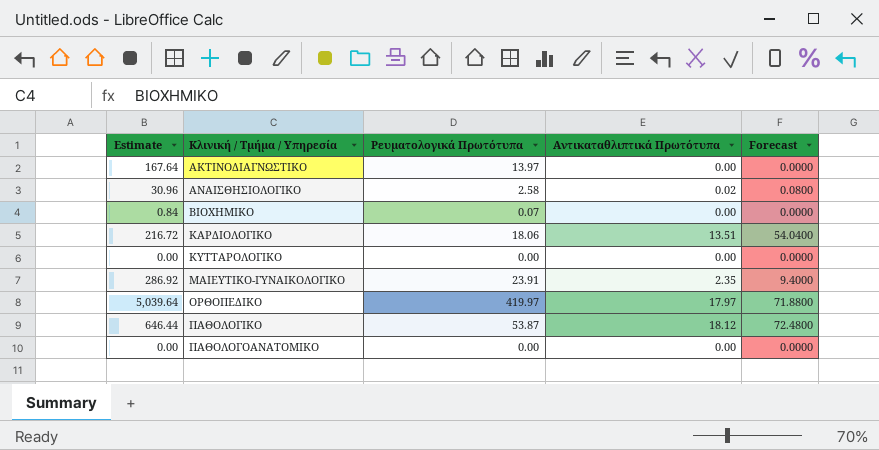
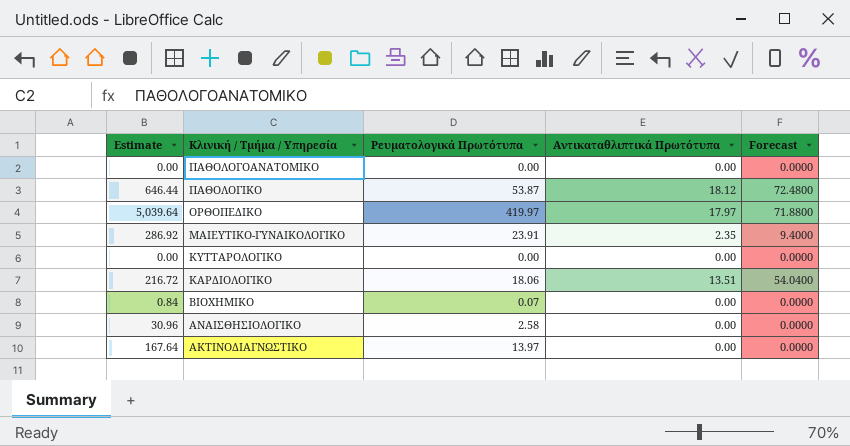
row order: Κλινική / Τμήμα / Υπηρεσία ascending -> Κλινική / Τμήμα / Υπηρεσία descending
ΑΝΑΙΣΘΗΣΙΟΛΟΓΙΚΟ | Αντικαταθλιπτικά Πρωτότυπα: 0.02 -> 0.00
ΑΝΑΙΣΘΗΣΙΟΛΟΓΙΚΟ | Forecast: 0.0800 -> 0.0000

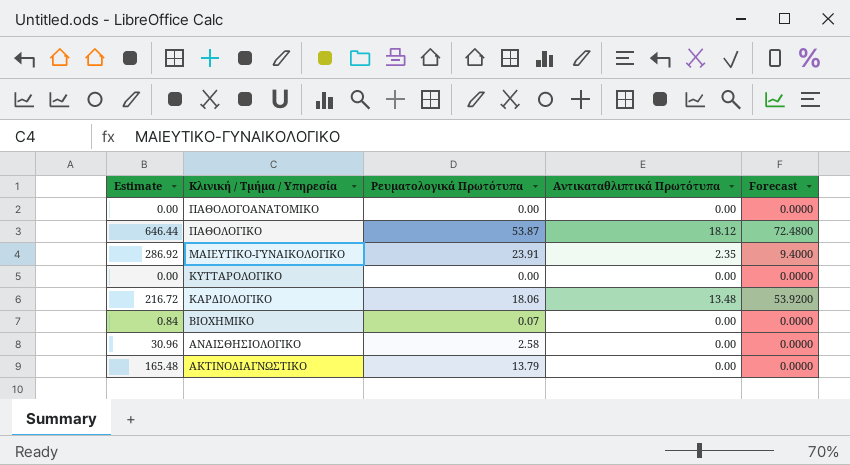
row ΟΡΘΟΠΕΔΙΚΟ: 5,039.64 | 419.97 | 17.97 | 71.8800 -> none
ΚΑΡΔΙΟΛΟΓΙΚΟ | Αντικαταθλιπτικά Πρωτότυπα: 13.51 -> 13.48
ΚΑΡΔΙΟΛΟΓΙΚΟ | Forecast: 54.0400 -> 53.9200
ΑΚΤΙΝΟΔΙΑΓΝΩΣΤΙΚΟ | Estimate: 167.64 -> 165.48
ΑΚΤΙΝΟΔΙΑΓΝΩΣΤΙΚΟ | Ρευματολογικά Πρωτότυπα: 13.97 -> 13.79

